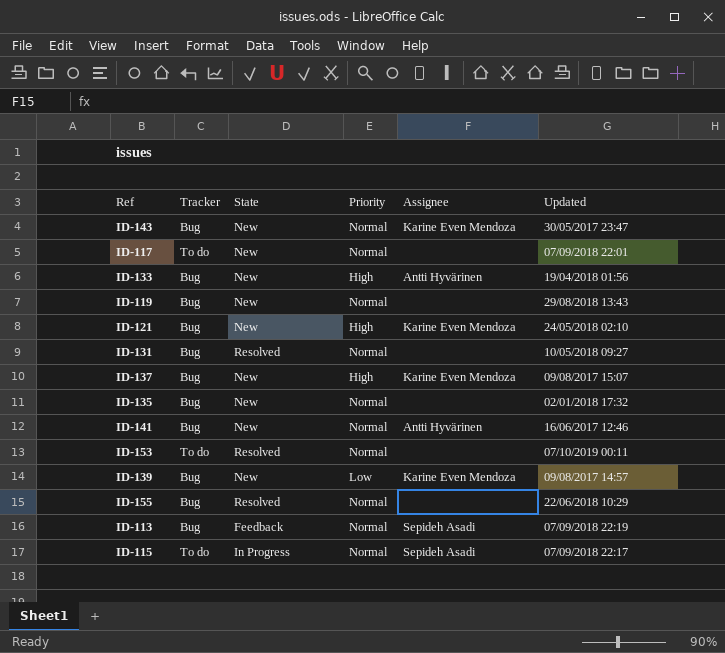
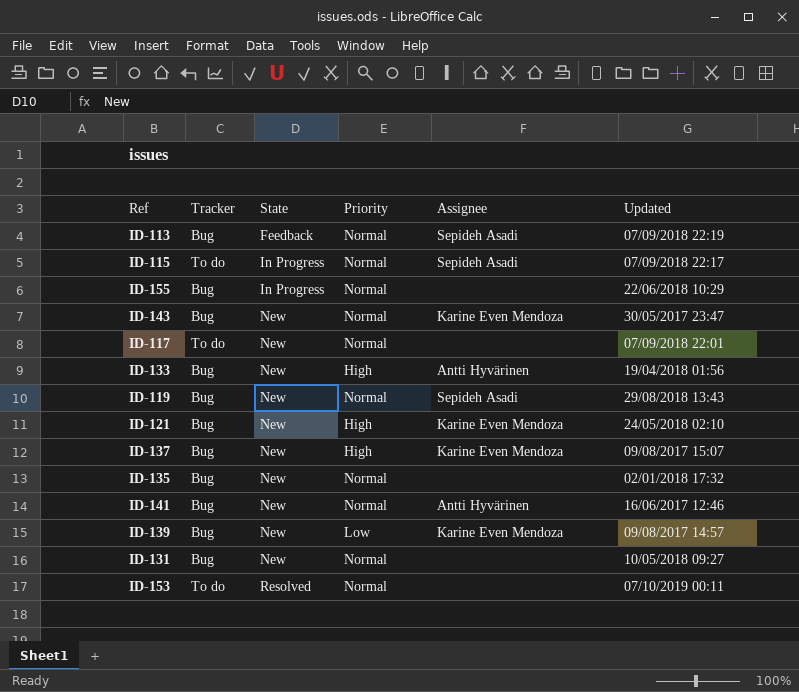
row order: none -> State ascending
ID-155 | State: Resolved -> In Progress
ID-119 | Assignee: none -> Sepideh Asadi
ID-131 | State: Resolved -> New

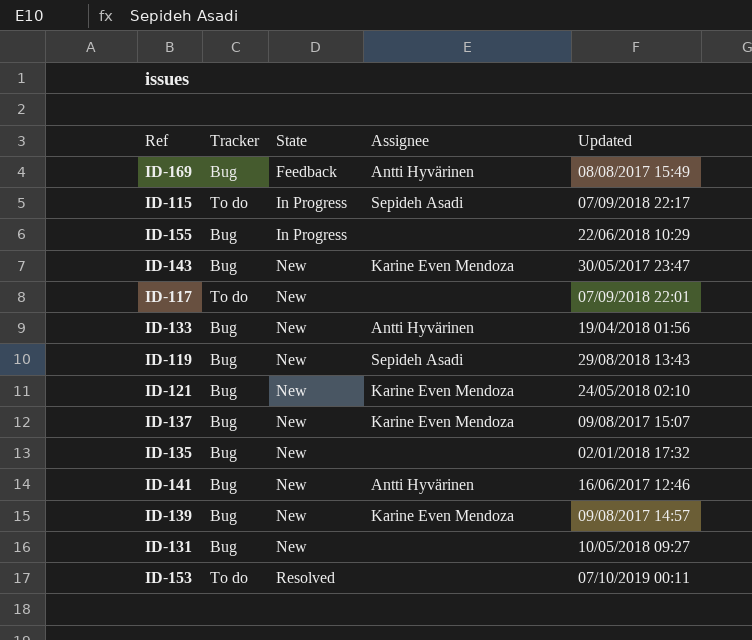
column Priority | position: 4 -> none
row ID-113: Bug | Feedback | Normal | Sepideh Asadi | 07/09/2018 22:19 -> none
row ID-169: none -> Bug | Feedback | Antti Hyvärinen | 08/08/2017 15:49

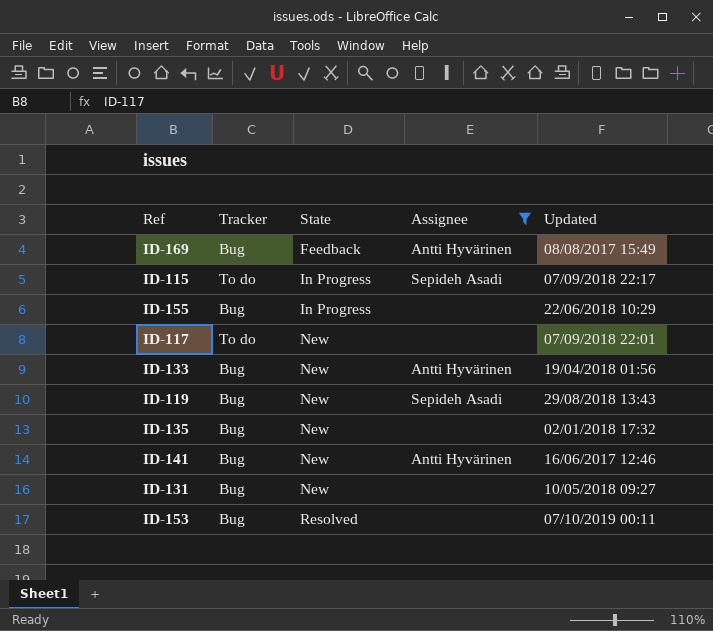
filter: none -> Assignee != Karine Even Mendoza
ID-153 | Tracker: To do -> Bug

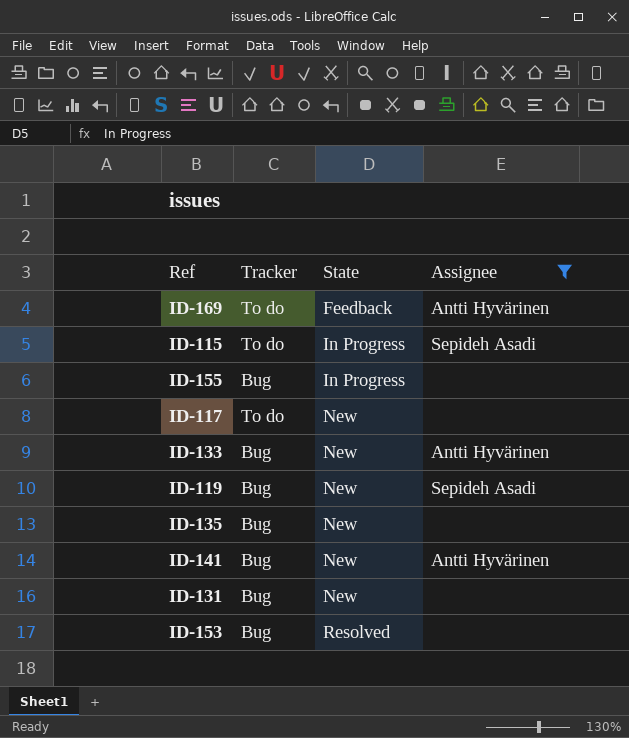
column Updated | position: 5 -> none
ID-169 | Tracker: Bug -> To do

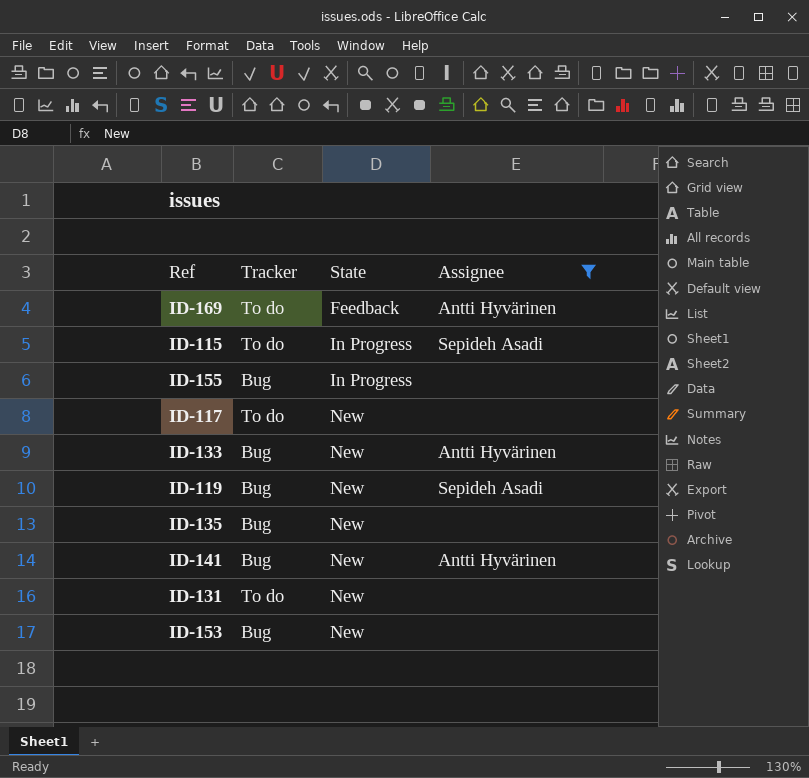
ID-131 | Tracker: Bug -> To do
ID-153 | State: Resolved -> New

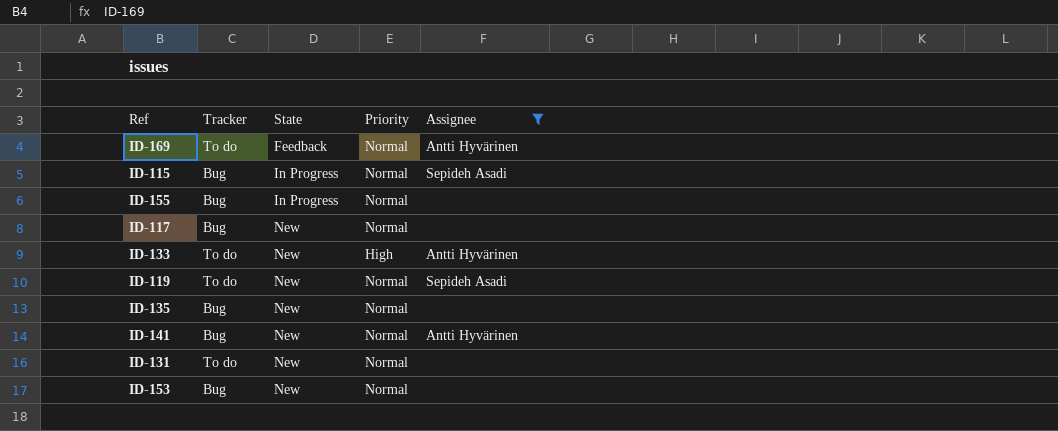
column Priority | position: none -> 4
ID-115 | Tracker: To do -> Bug
ID-117 | Tracker: To do -> Bug
ID-133 | Tracker: Bug -> To do
ID-119 | Tracker: Bug -> To do

